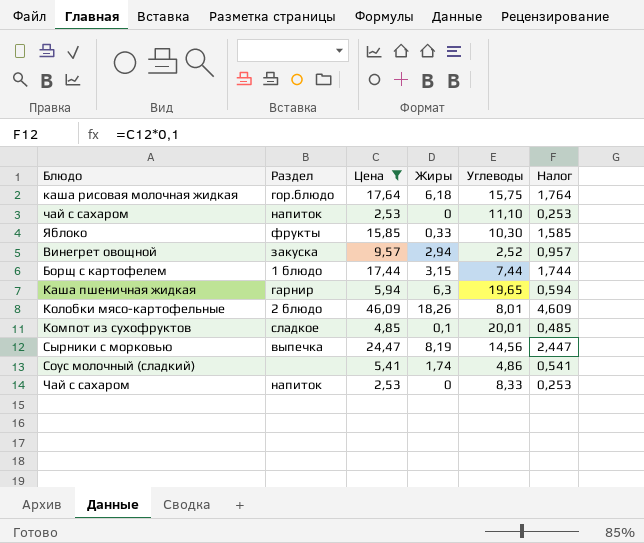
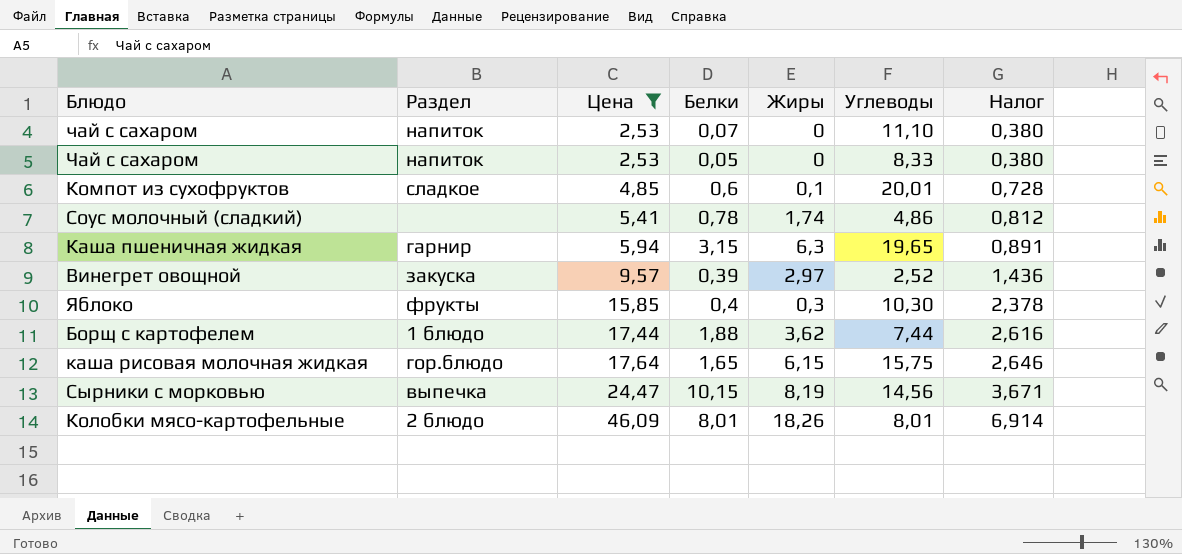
row order: none -> Цена ascending
column Белки | position: none -> 4
column Налог | formula: [Цена] * 0,1 -> [Цена] * 0,15
Винегрет овощной | Жиры: 2,94 -> 2,97
Яблоко | Жиры: 0,33 -> 0,3
Борщ с картофелем | Жиры: 3,15 -> 3,62
каша рисовая молочная жидкая | Жиры: 6,18 -> 6,15

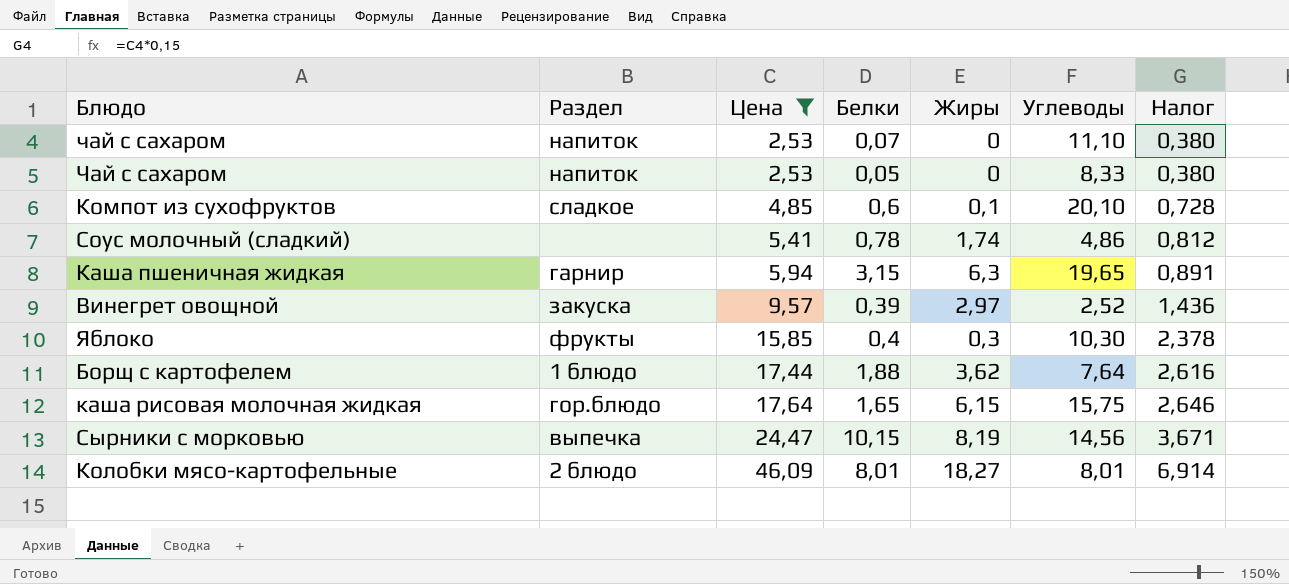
Компот из сухофруктов | Углеводы: 20,01 -> 20,10
Борщ с картофелем | Углеводы: 7,44 -> 7,64
Колобки мясо-картофельные | Жиры: 18,26 -> 18,27

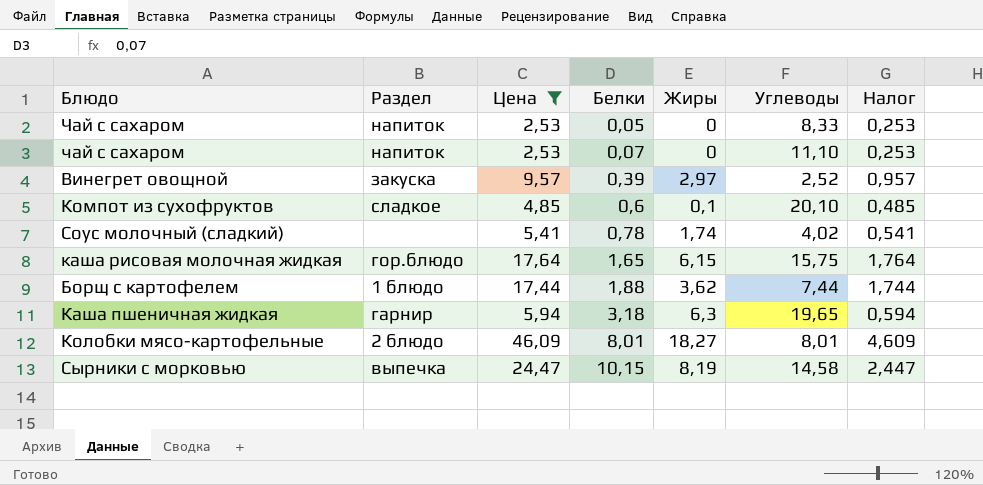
row order: Цена ascending -> Белки ascending
column Налог | formula: [Цена] * 0,15 -> [Цена] * 0,1
row Яблоко: фрукты | 15,85 | 0,4 | 0,3 | 10,30 | 2,378 -> none
Соус молочный (сладкий) | Углеводы: 4,86 -> 4,02
Борщ с картофелем | Углеводы: 7,64 -> 7,44
Каша пшеничная жидкая | Белки: 3,15 -> 3,18
Сырники с морковью | Углеводы: 14,56 -> 14,58

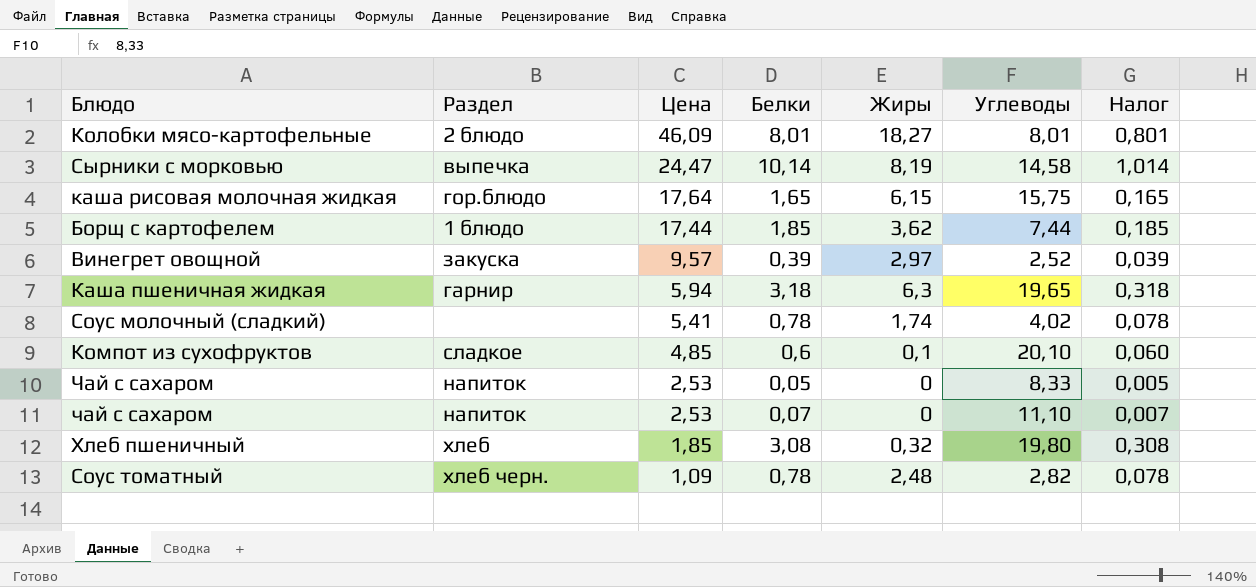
filter: Цена >= 2,53 -> none
row order: Белки ascending -> Цена descending
column Налог | formula: [Цена] * 0,1 -> [Белки] * 0,1
Сырники с морковью | Белки: 10,15 -> 10,14
Борщ с картофелем | Белки: 1,88 -> 1,85

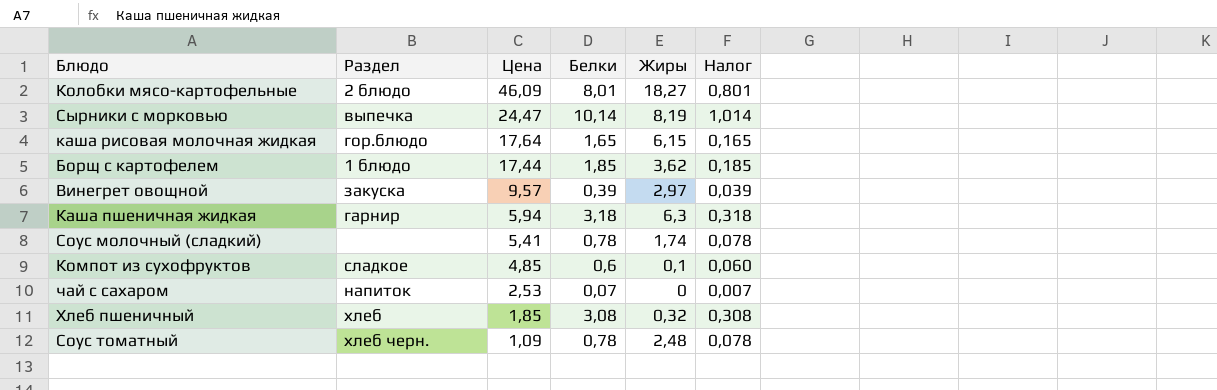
column Углеводы | position: 6 -> none
row Чай с сахаром: напиток | 2,53 | 0,05 | 0 | 8,33 | 0,005 -> none

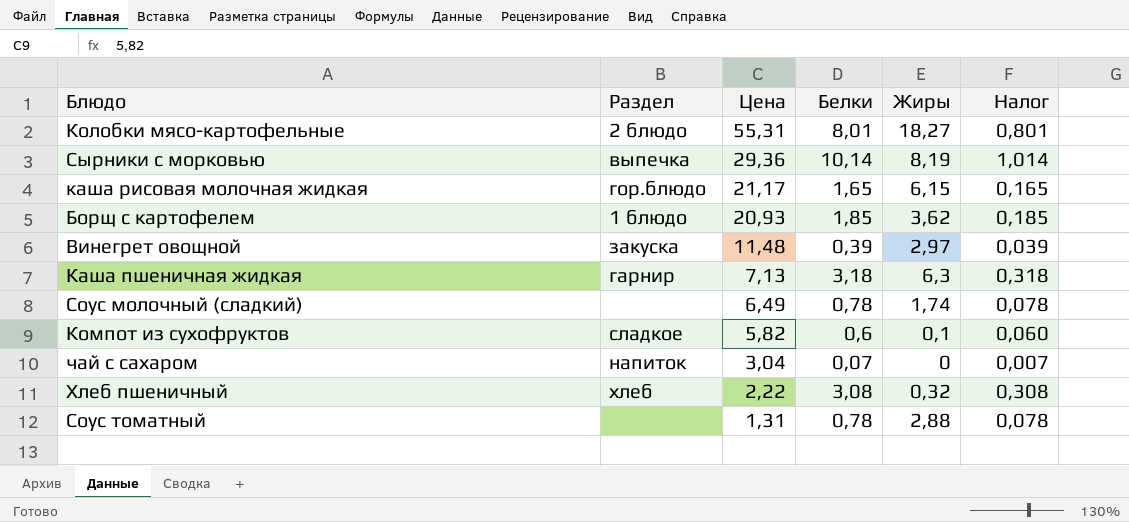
Колобки мясо-картофельные | Цена: 46,09 -> 55,31
Сырники с морковью | Цена: 24,47 -> 29,36
каша рисовая молочная жидкая | Цена: 17,64 -> 21,17
Борщ с картофелем | Цена: 17,44 -> 20,93
Винегрет овощной | Цена: 9,57 -> 11,48
Каша пшеничная жидкая | Цена: 5,94 -> 7,13
Соус молочный (сладкий) | Цена: 5,41 -> 6,49
Компот из сухофруктов | Цена: 4,85 -> 5,82
чай с сахаром | Цена: 2,53 -> 3,04
Хлеб пшеничный | Цена: 1,85 -> 2,22
Соус томатный | Раздел: хлеб черн. -> none
Соус томатный | Цена: 1,09 -> 1,31
Соус томатный | Жиры: 2,48 -> 2,88

